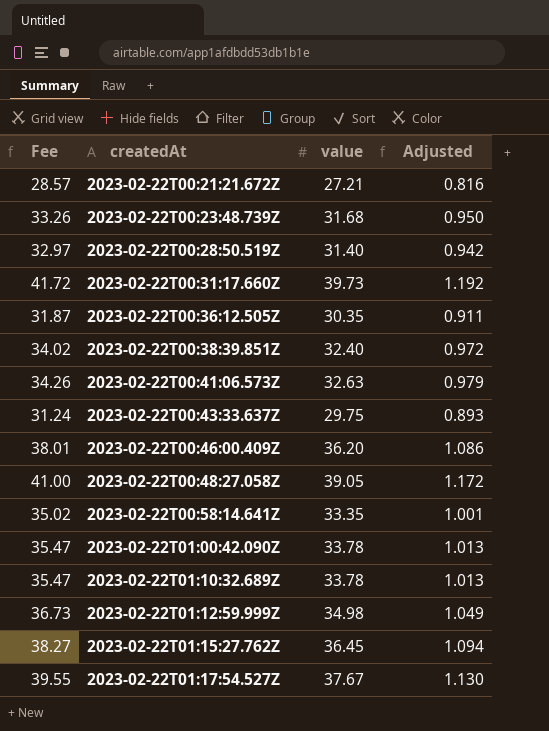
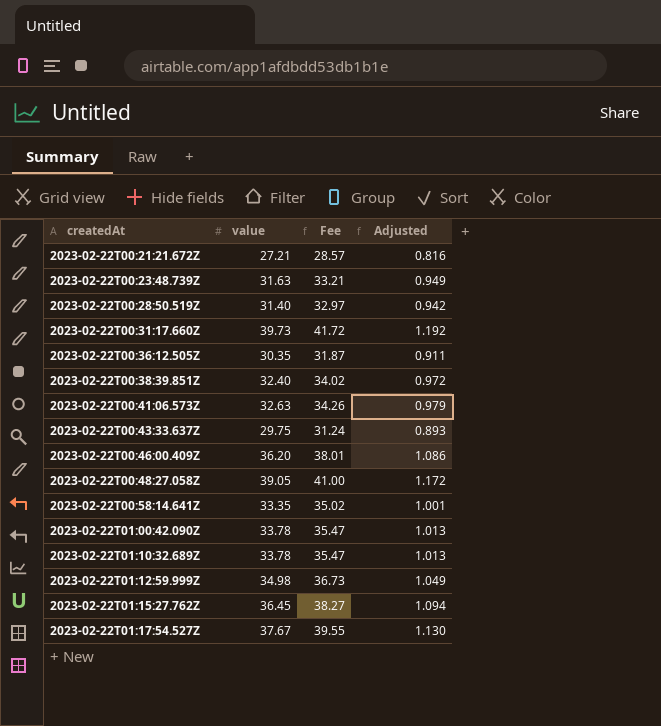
column Fee | position: 1 -> 3
2023-02-22T00:23:48.739Z | value: 31.68 -> 31.63
2023-02-22T00:23:48.739Z | Fee: 33.26 -> 33.21
2023-02-22T00:23:48.739Z | Adjusted: 0.950 -> 0.949

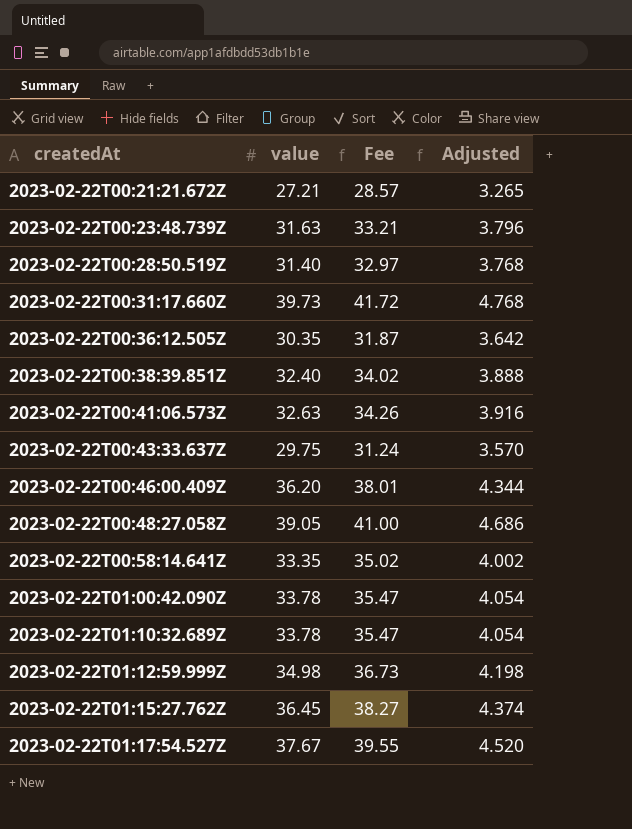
column Adjusted | formula: [value] * 0.03 -> [value] * 0.12

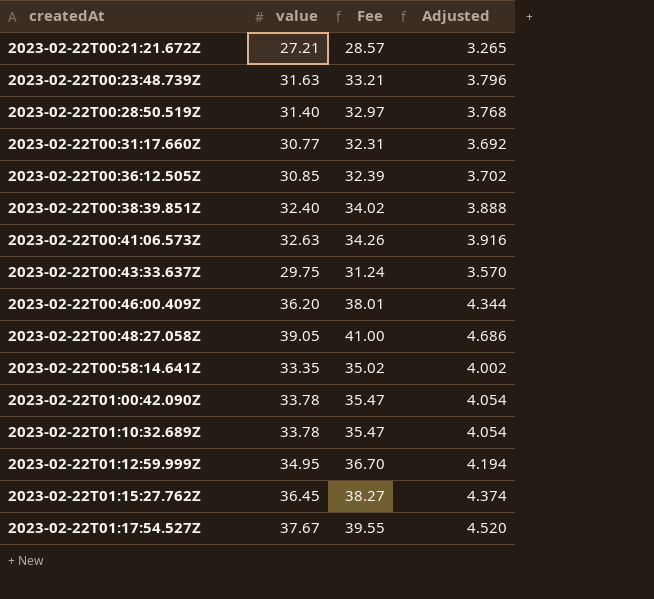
2023-02-22T00:31:17.660Z | value: 39.73 -> 30.77
2023-02-22T00:31:17.660Z | Fee: 41.72 -> 32.31
2023-02-22T00:31:17.660Z | Adjusted: 4.768 -> 3.692
2023-02-22T00:36:12.505Z | value: 30.35 -> 30.85
2023-02-22T00:36:12.505Z | Fee: 31.87 -> 32.39
2023-02-22T00:36:12.505Z | Adjusted: 3.642 -> 3.702
2023-02-22T01:12:59.999Z | value: 34.98 -> 34.95
2023-02-22T01:12:59.999Z | Fee: 36.73 -> 36.70
2023-02-22T01:12:59.999Z | Adjusted: 4.198 -> 4.194

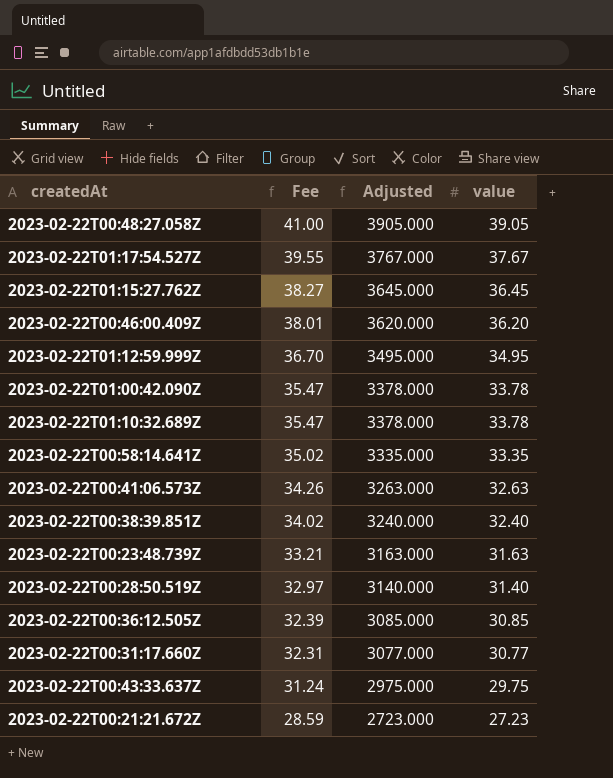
row order: createdAt ascending -> Fee descending
column Adjusted | formula: [value] * 0.12 -> [value] * 100
column value | position: 2 -> 4
2023-02-22T00:21:21.672Z | Fee: 28.57 -> 28.59
2023-02-22T00:21:21.672Z | value: 27.21 -> 27.23

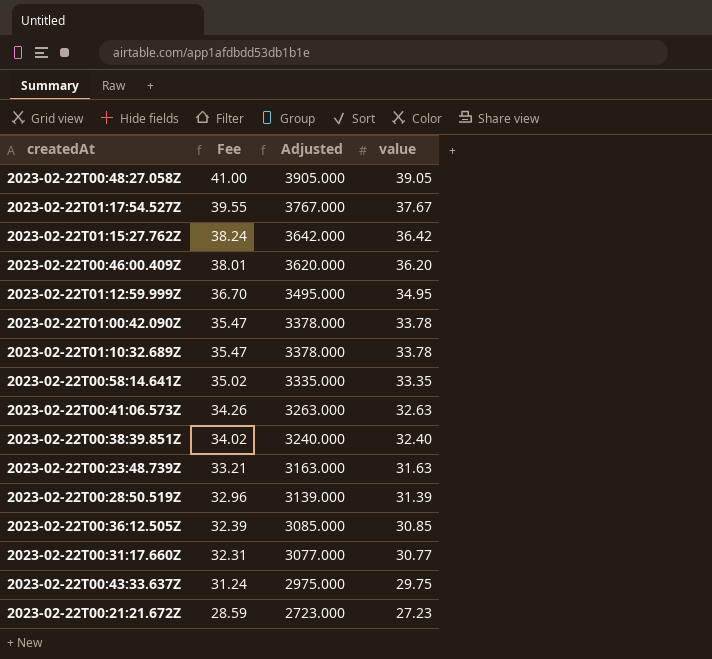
2023-02-22T01:15:27.762Z | Fee: 38.27 -> 38.24
2023-02-22T01:15:27.762Z | Adjusted: 3645.000 -> 3642.000
2023-02-22T01:15:27.762Z | value: 36.45 -> 36.42
2023-02-22T00:28:50.519Z | Fee: 32.97 -> 32.96
2023-02-22T00:28:50.519Z | Adjusted: 3140.000 -> 3139.000
2023-02-22T00:28:50.519Z | value: 31.40 -> 31.39

